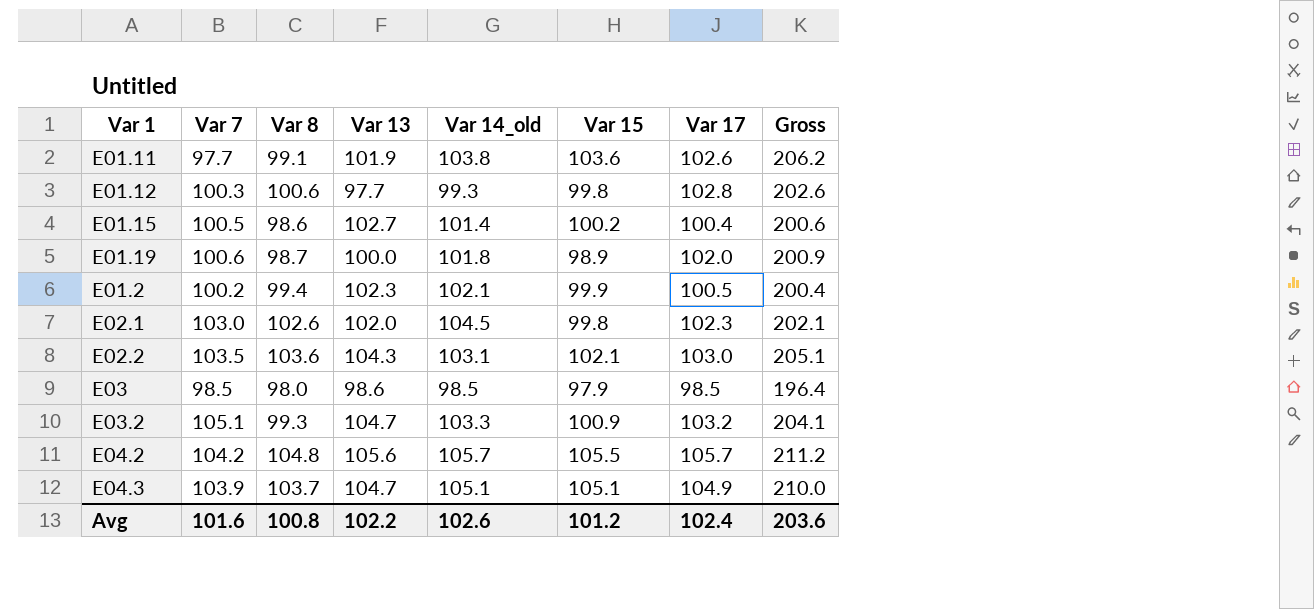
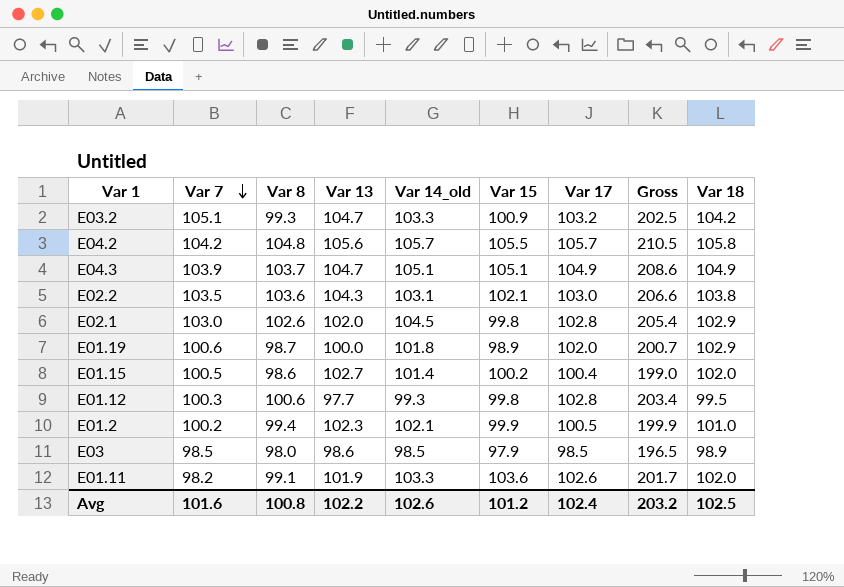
row order: none -> Var 7 descending
column Gross | formula: [Var 15] + [Var 17] -> [Var 8] + [Var 17]
column Var 18 | position: none -> 9
E02.1 | Var 17: 102.3 -> 102.8
E01.11 | Var 7: 97.7 -> 98.2
E01.11 | Var 14_old: 103.8 -> 103.3
Avg | Gross: 203.6 -> 203.2

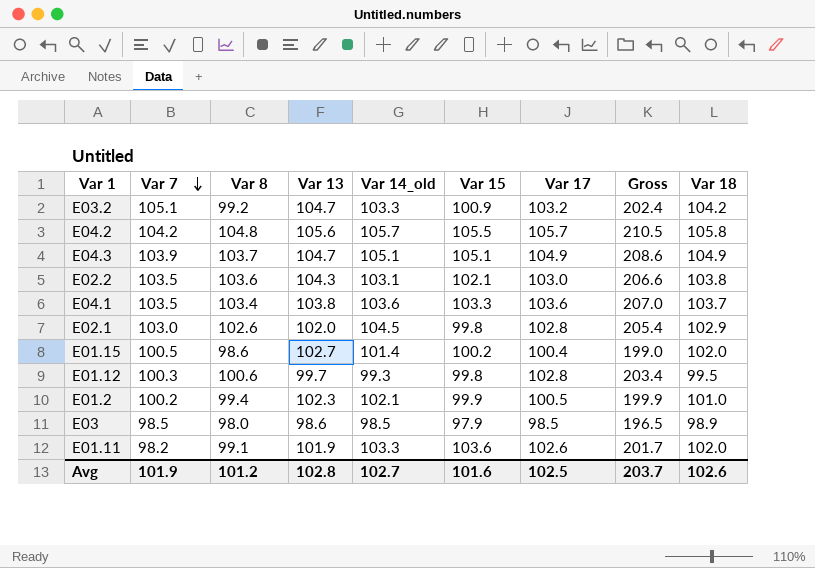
row E01.19: 100.6 | 98.7 | 100.0 | 101.8 | 98.9 | 102.0 | 200.7 | 102.9 -> none
E03.2 | Var 8: 99.3 -> 99.2
E03.2 | Gross: 202.5 -> 202.4
row E04.1: none -> 103.5 | 103.4 | 103.8 | 103.6 | 103.3 | 103.6 | 207.0 | 103.7
E01.12 | Var 13: 97.7 -> 99.7
Avg | Var 7: 101.6 -> 101.9
Avg | Var 8: 100.8 -> 101.2
Avg | Var 13: 102.2 -> 102.8
Avg | Var 14_old: 102.6 -> 102.7
Avg | Var 15: 101.2 -> 101.6
Avg | Var 17: 102.4 -> 102.5
Avg | Gross: 203.2 -> 203.7
Avg | Var 18: 102.5 -> 102.6

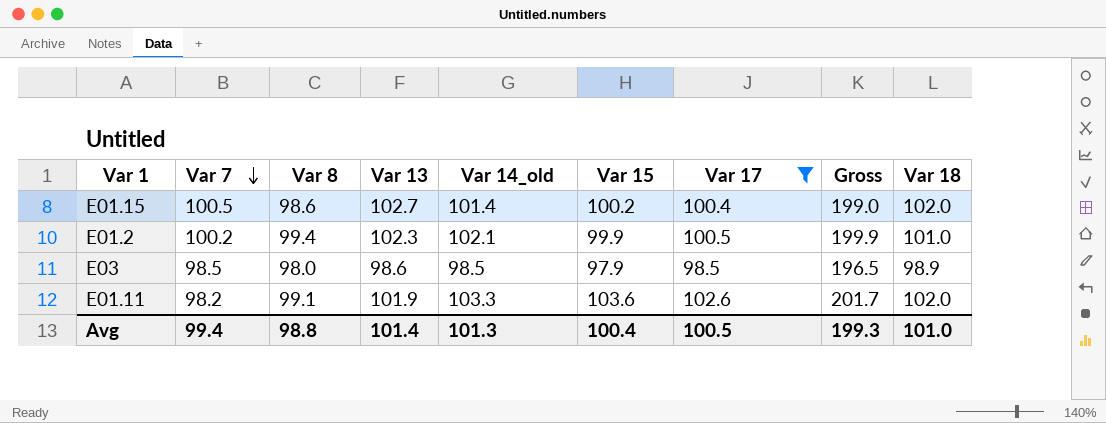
filter: none -> Var 17 <= 102.6
Avg | Var 7: 101.9 -> 99.4
Avg | Var 8: 101.2 -> 98.8
Avg | Var 13: 102.8 -> 101.4
Avg | Var 14_old: 102.7 -> 101.3
Avg | Var 15: 101.6 -> 100.4
Avg | Var 17: 102.5 -> 100.5
Avg | Gross: 203.7 -> 199.3
Avg | Var 18: 102.6 -> 101.0

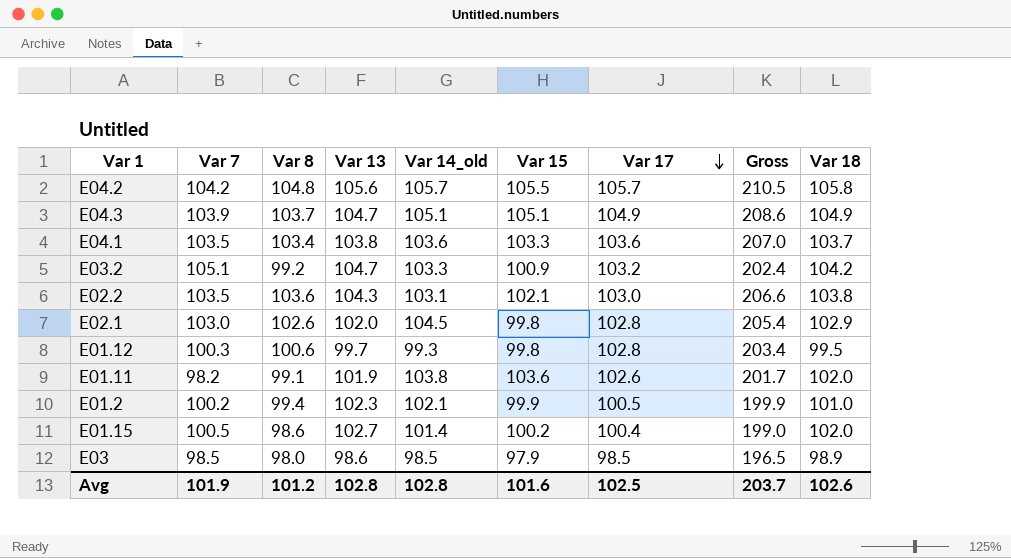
filter: Var 17 <= 102.6 -> none
row order: Var 7 descending -> Var 17 descending
E01.11 | Var 14_old: 103.3 -> 103.8
Avg | Var 7: 99.4 -> 101.9
Avg | Var 8: 98.8 -> 101.2
Avg | Var 13: 101.4 -> 102.8
Avg | Var 14_old: 101.3 -> 102.8
Avg | Var 15: 100.4 -> 101.6
Avg | Var 17: 100.5 -> 102.5
Avg | Gross: 199.3 -> 203.7
Avg | Var 18: 101.0 -> 102.6

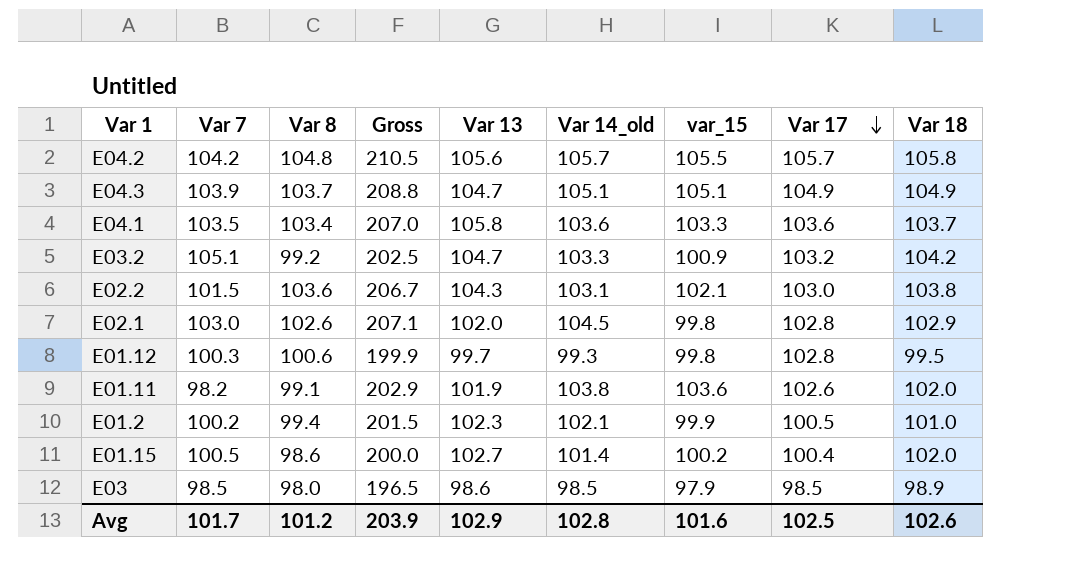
column Gross | formula: [Var 8] + [Var 17] -> [Var 8] + [Var 14_old]
column Gross | position: 8 -> 4
column name: Var 15 -> var_15
E04.1 | Var 13: 103.8 -> 105.8
E02.2 | Var 7: 103.5 -> 101.5
Avg | Var 7: 101.9 -> 101.7
Avg | Gross: 203.7 -> 203.9
Avg | Var 13: 102.8 -> 102.9

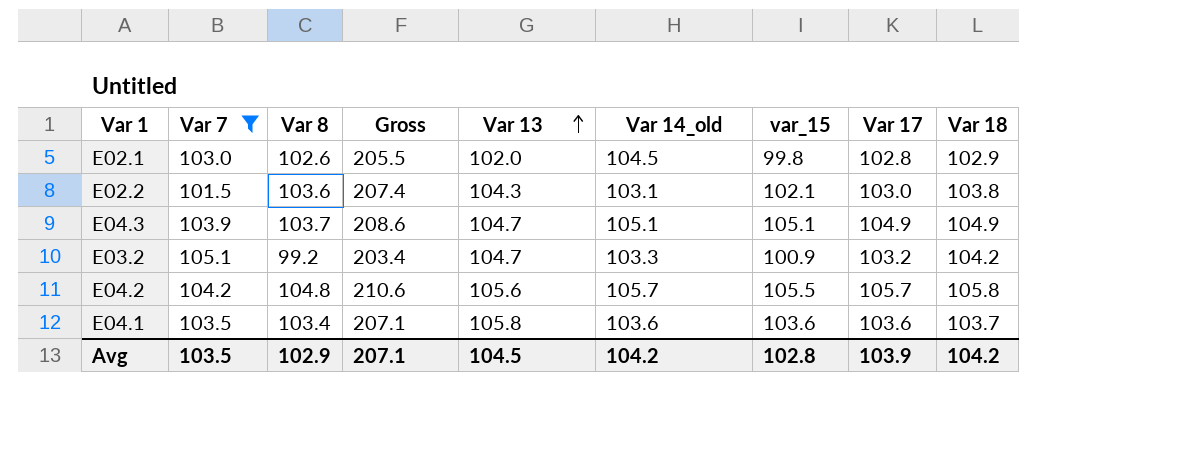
filter: none -> Var 7 >= 101.5
row order: Var 17 descending -> Var 13 ascending
column Gross | formula: [Var 8] + [Var 14_old] -> [Var 8] + [Var 18]
E04.1 | var_15: 103.3 -> 103.6
Avg | Var 7: 101.7 -> 103.5
Avg | Var 8: 101.2 -> 102.9
Avg | Gross: 203.9 -> 207.1
Avg | Var 13: 102.9 -> 104.5
Avg | Var 14_old: 102.8 -> 104.2
Avg | var_15: 101.6 -> 102.8
Avg | Var 17: 102.5 -> 103.9
Avg | Var 18: 102.6 -> 104.2

